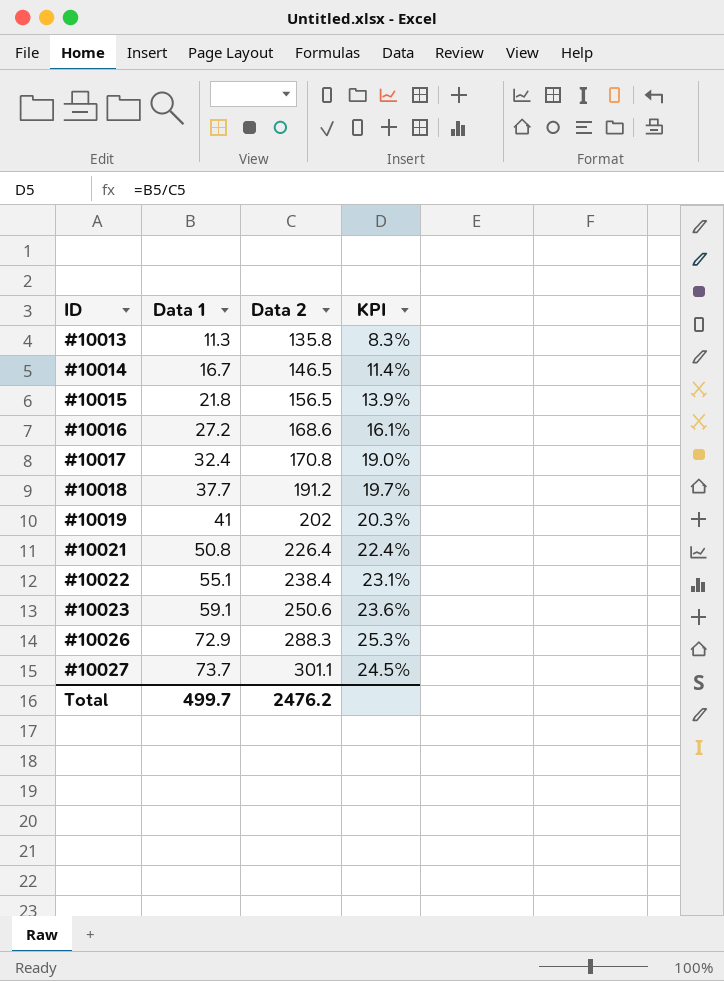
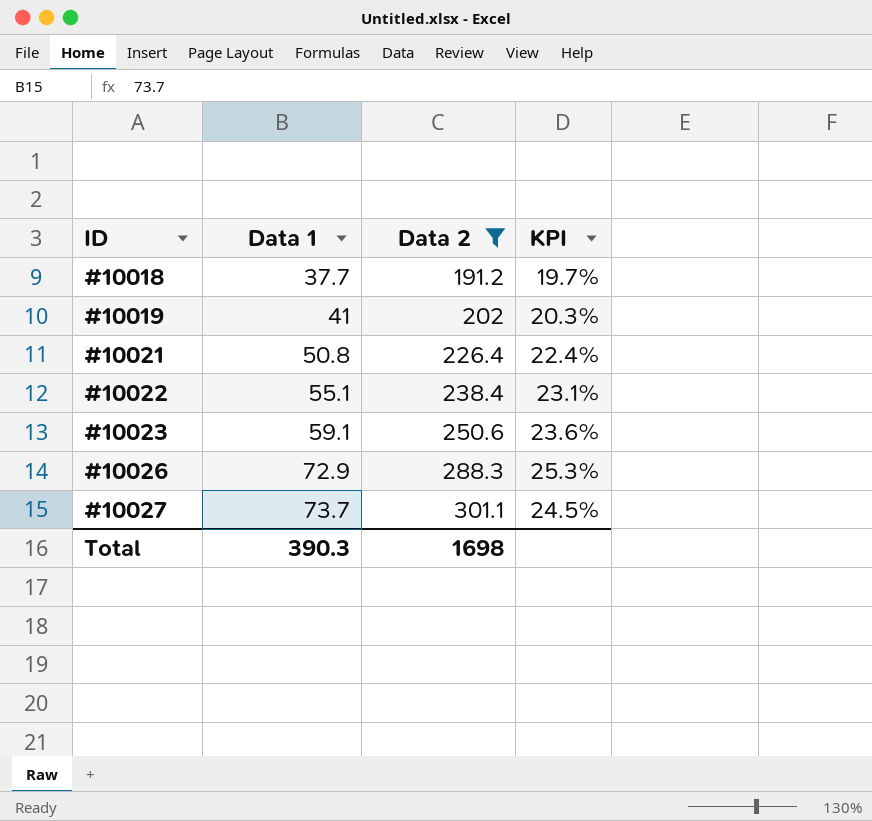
filter: none -> Data 2 >= 191.2
Total | Data 1: 499.7 -> 390.3
Total | Data 2: 2476.2 -> 1698

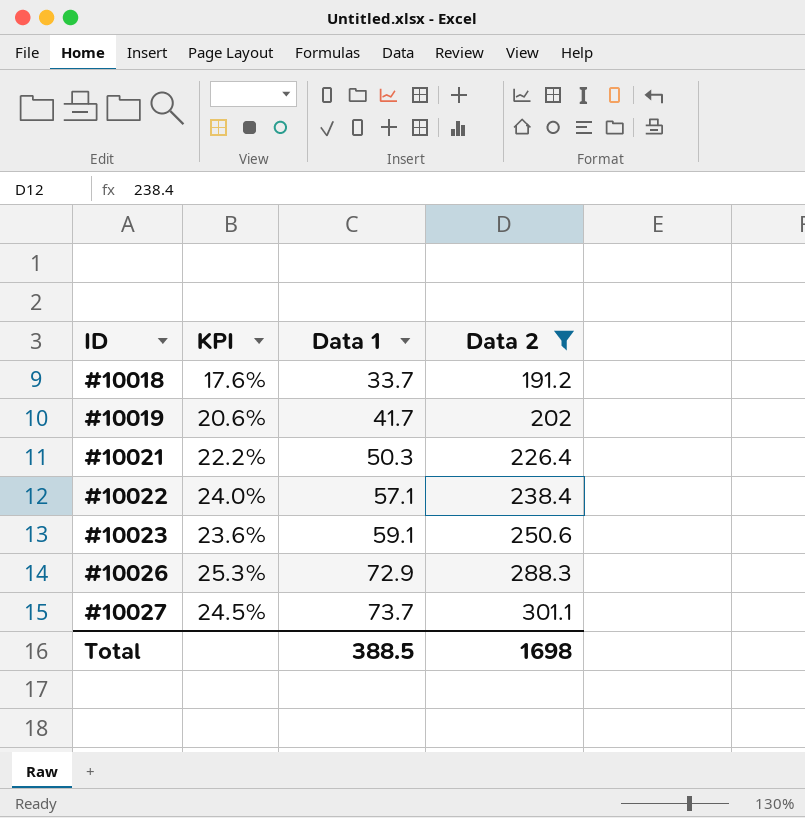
column KPI | position: 4 -> 2
#10018 | KPI: 19.7% -> 17.6%
#10018 | Data 1: 37.7 -> 33.7
#10019 | KPI: 20.3% -> 20.6%
#10019 | Data 1: 41 -> 41.7
#10021 | KPI: 22.4% -> 22.2%
#10021 | Data 1: 50.8 -> 50.3
#10022 | KPI: 23.1% -> 24.0%
#10022 | Data 1: 55.1 -> 57.1
Total | Data 1: 390.3 -> 388.5

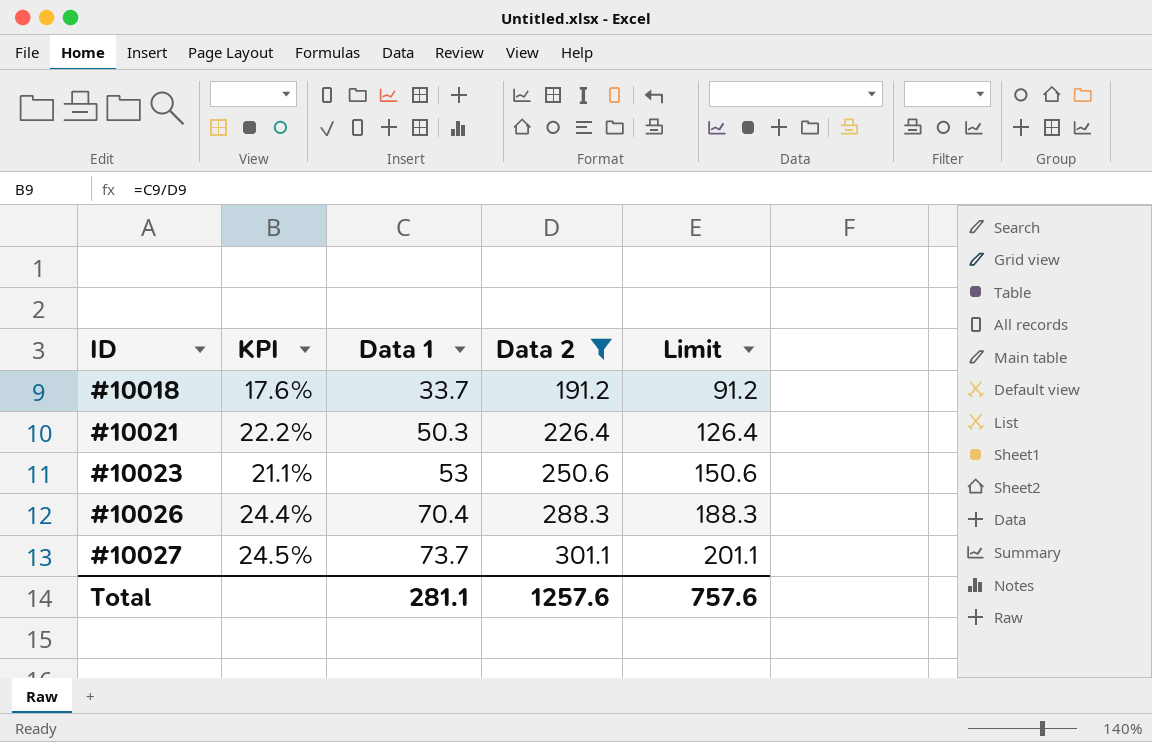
column Limit | formula: none -> [Data 2] - 100
row #10019: 20.6% | 41.7 | 202 -> none
row #10022: 24.0% | 57.1 | 238.4 -> none
#10023 | KPI: 23.6% -> 21.1%
#10023 | Data 1: 59.1 -> 53
#10026 | KPI: 25.3% -> 24.4%
#10026 | Data 1: 72.9 -> 70.4
Total | Data 1: 388.5 -> 281.1
Total | Data 2: 1698 -> 1257.6

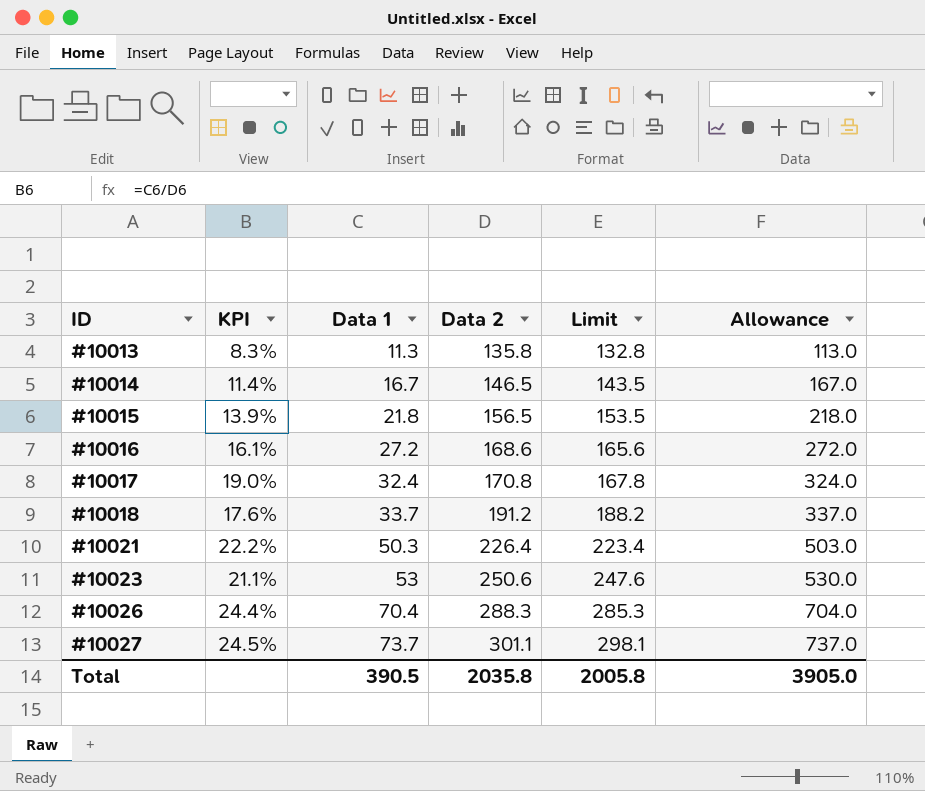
filter: Data 2 >= 191.2 -> none
column Limit | formula: [Data 2] - 100 -> [Data 2] - 3
column Allowance | formula: none -> [Data 1] * 10
Total | Data 1: 281.1 -> 390.5
Total | Data 2: 1257.6 -> 2035.8
Total | Limit: 757.6 -> 2005.8

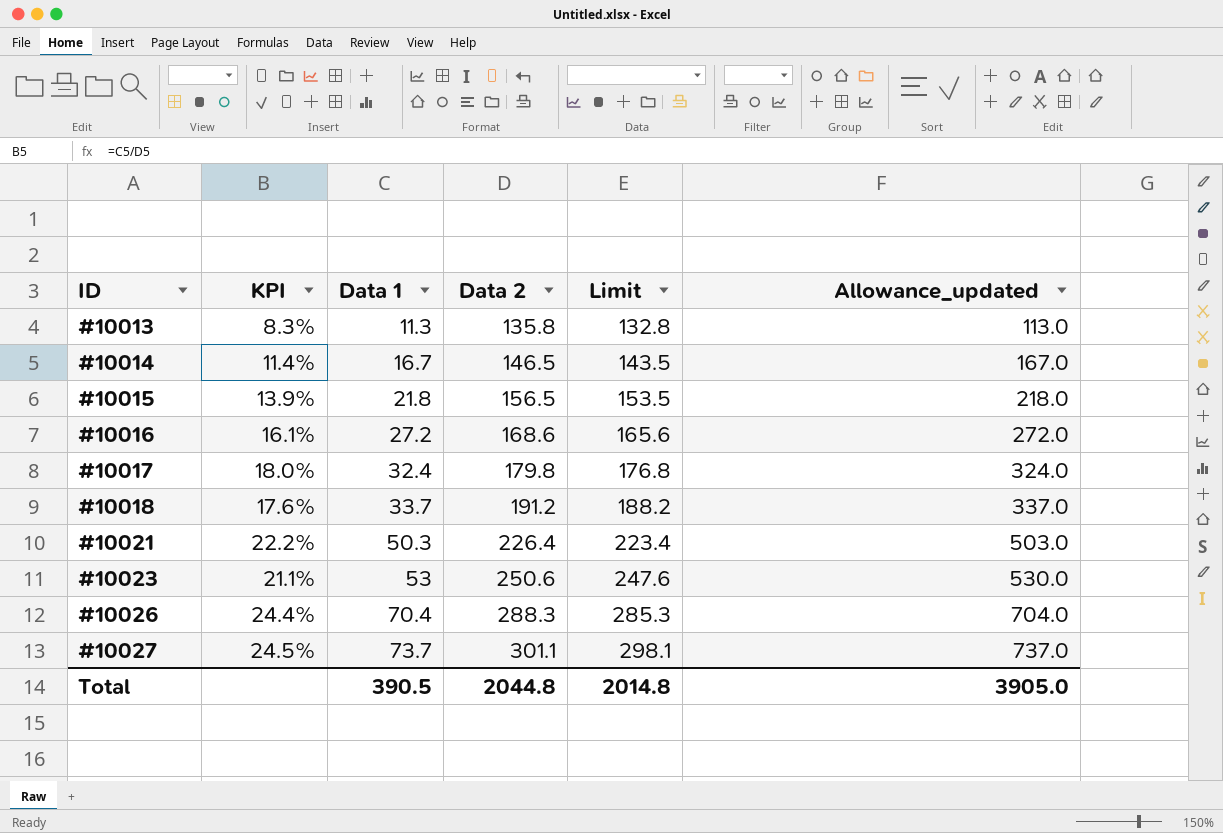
column name: Allowance -> Allowance_updated
#10017 | KPI: 19.0% -> 18.0%
#10017 | Data 2: 170.8 -> 179.8
#10017 | Limit: 167.8 -> 176.8
Total | Data 2: 2035.8 -> 2044.8
Total | Limit: 2005.8 -> 2014.8

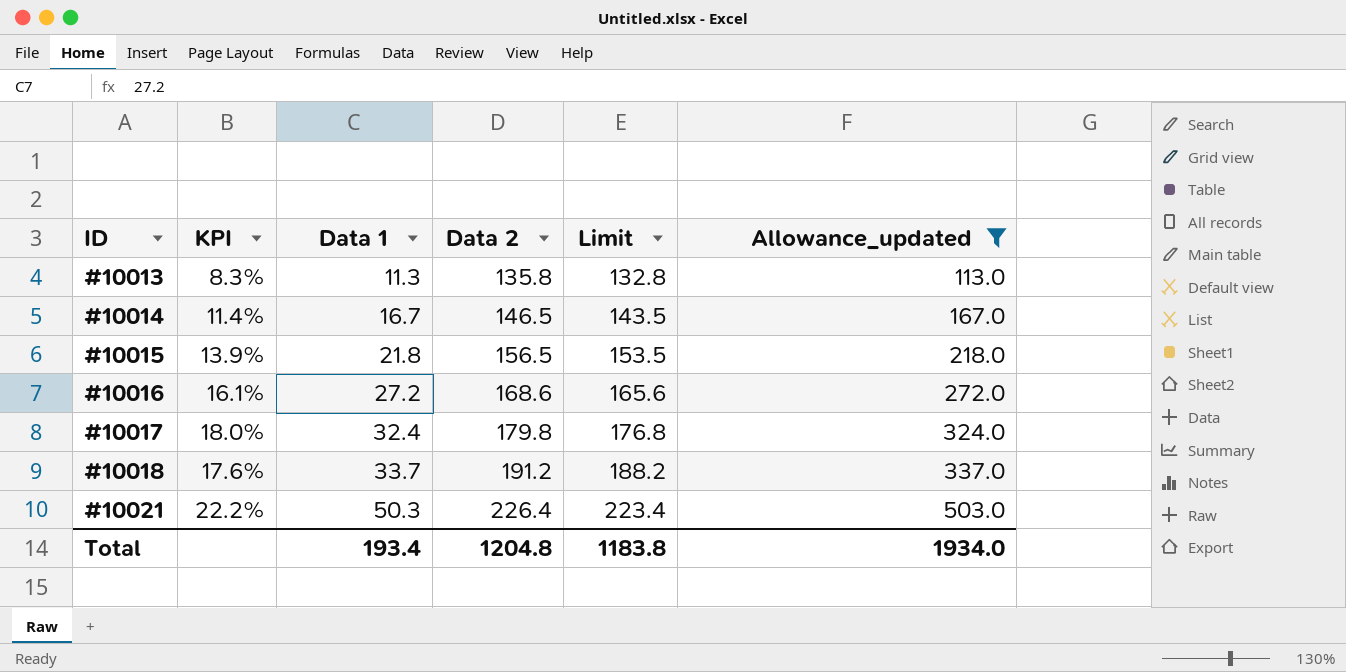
filter: none -> Allowance_updated <= 503.0
Total | Data 1: 390.5 -> 193.4
Total | Data 2: 2044.8 -> 1204.8
Total | Limit: 2014.8 -> 1183.8
Total | Allowance_updated: 3905.0 -> 1934.0

